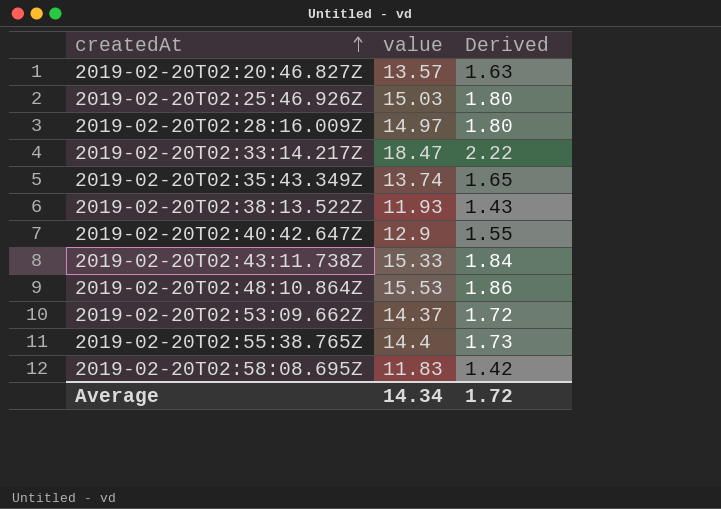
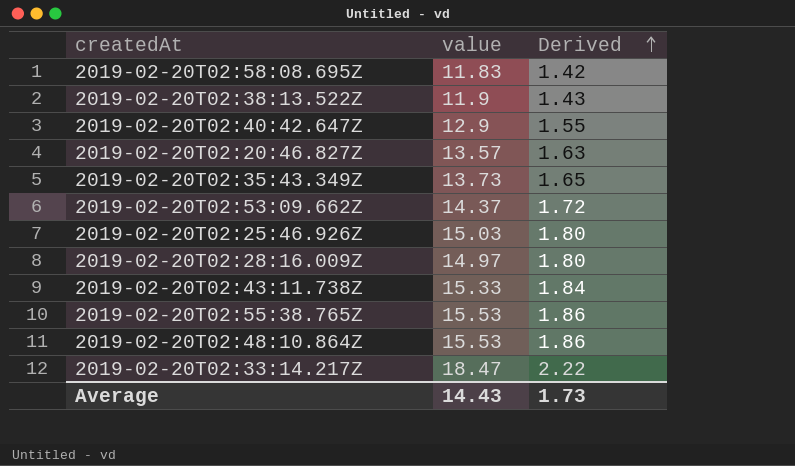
row order: createdAt ascending -> Derived ascending
2019-02-20T02:38:13.522Z | value: 11.93 -> 11.9
2019-02-20T02:35:43.349Z | value: 13.74 -> 13.73
2019-02-20T02:55:38.765Z | value: 14.4 -> 15.53
2019-02-20T02:55:38.765Z | Derived: 1.73 -> 1.86
Average | value: 14.34 -> 14.43
Average | Derived: 1.72 -> 1.73

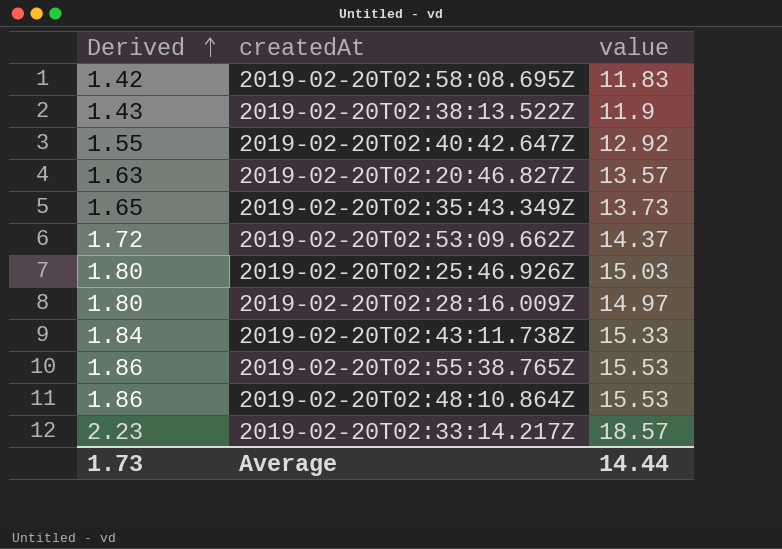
column Derived | position: 3 -> 1
2019-02-20T02:40:42.647Z | value: 12.9 -> 12.92
2019-02-20T02:33:14.217Z | Derived: 2.22 -> 2.23
2019-02-20T02:33:14.217Z | value: 18.47 -> 18.57
Average | value: 14.43 -> 14.44

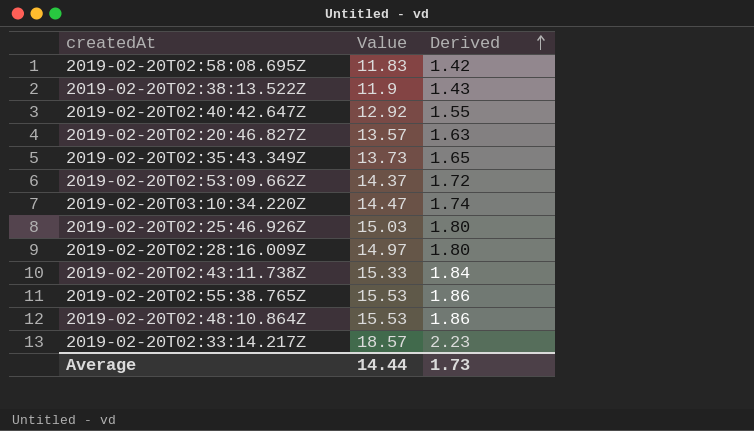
column name: value -> Value
column Derived | position: 1 -> 3
row 2019-02-20T03:10:34.220Z: none -> 14.47 | 1.74

